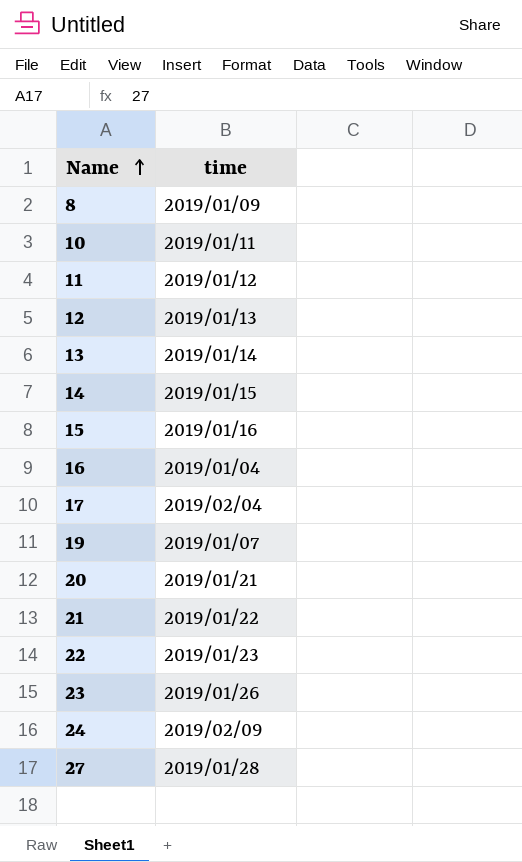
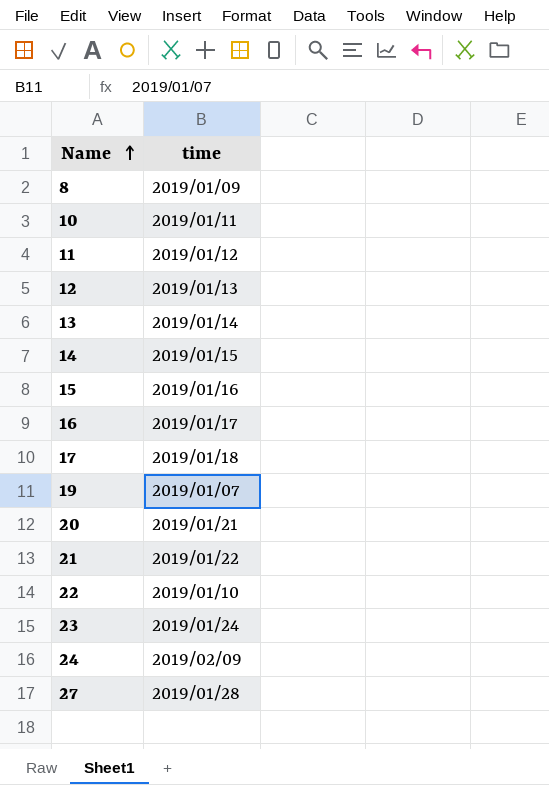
16 | time: 2019/01/04 -> 2019/01/17
17 | time: 2019/02/04 -> 2019/01/18
22 | time: 2019/01/23 -> 2019/01/10
23 | time: 2019/01/26 -> 2019/01/24

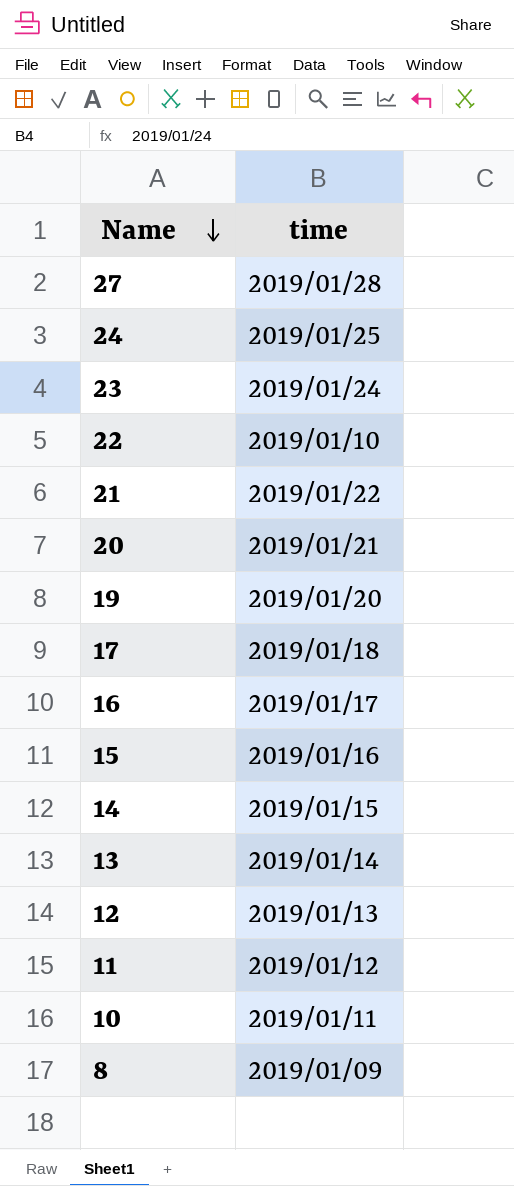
row order: Name ascending -> Name descending
24 | time: 2019/02/09 -> 2019/01/25
19 | time: 2019/01/07 -> 2019/01/20

